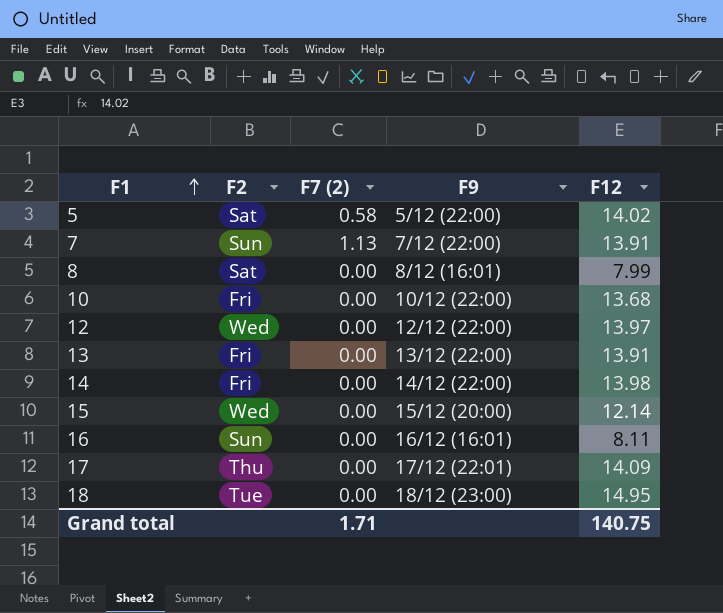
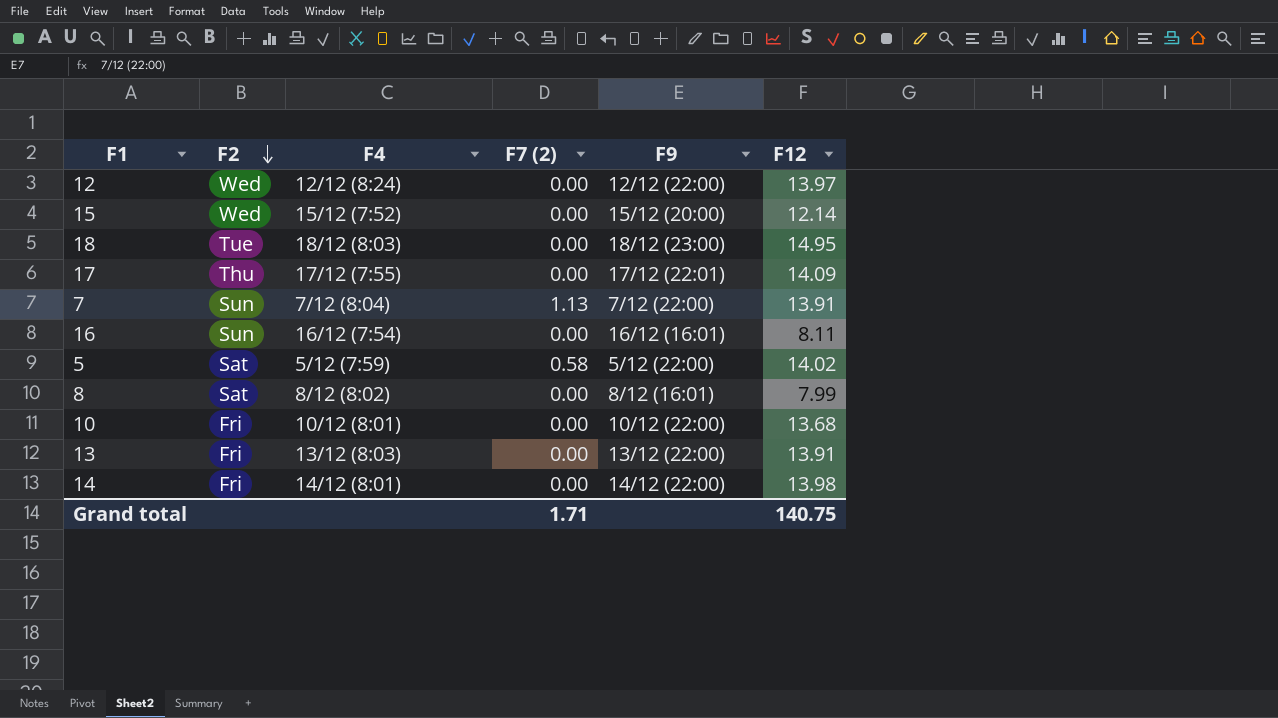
row order: F1 ascending -> F2 descending
column F4 | position: none -> 3

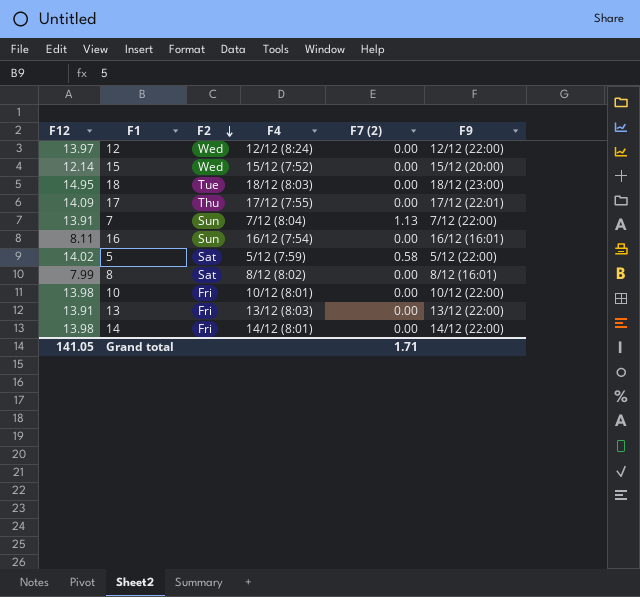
column F12 | position: 6 -> 1
10 | F12: 13.68 -> 13.98
Grand total | F12: 140.75 -> 141.05

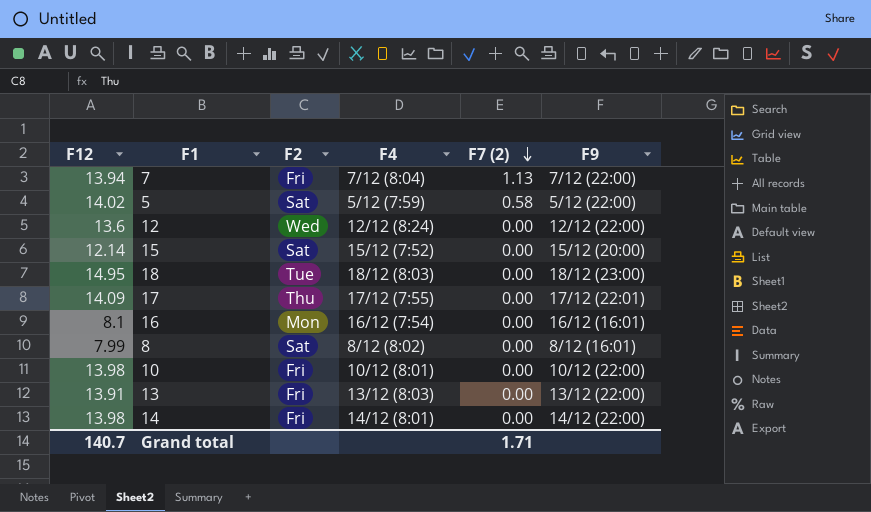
row order: F2 descending -> F7 (2) descending
7 | F12: 13.91 -> 13.94
7 | F2: Sun -> Fri
12 | F12: 13.97 -> 13.6
15 | F2: Wed -> Sat
16 | F12: 8.11 -> 8.1
16 | F2: Sun -> Mon
Grand total | F12: 141.05 -> 140.7

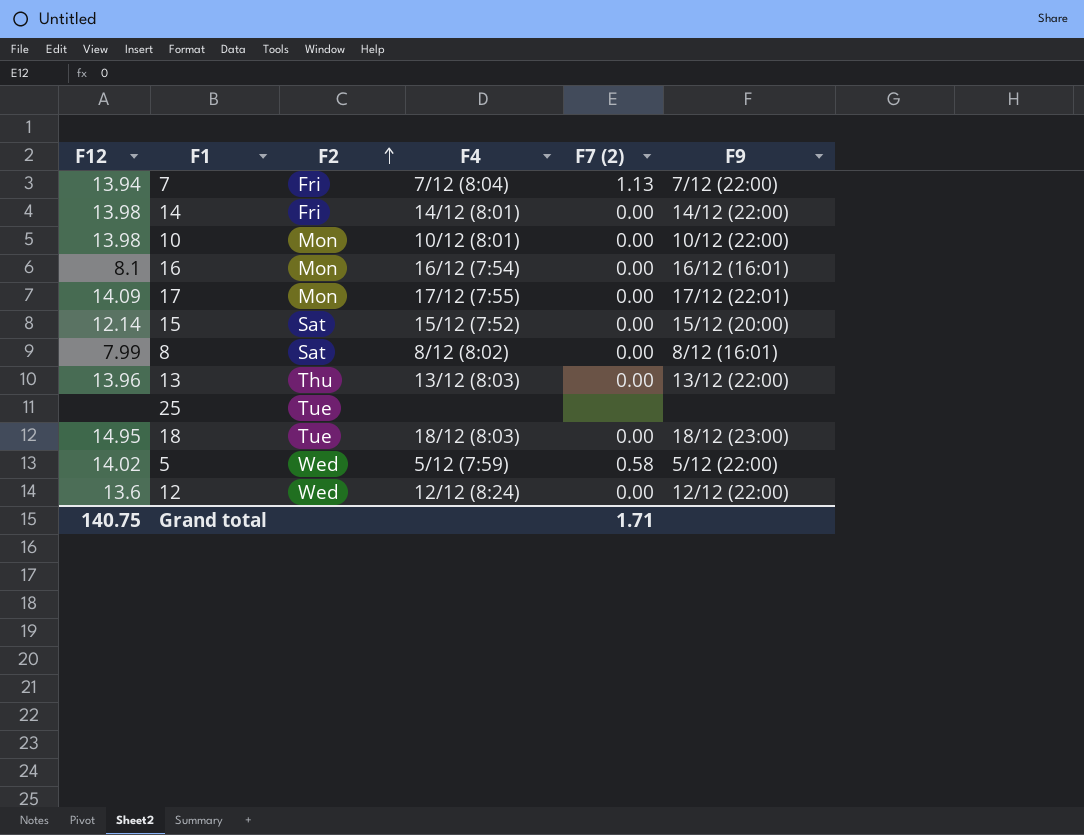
row order: F7 (2) descending -> F2 ascending
10 | F2: Fri -> Mon
17 | F2: Thu -> Mon
13 | F12: 13.91 -> 13.96
13 | F2: Fri -> Thu
row 25: none -> none | Tue | none | none | none
5 | F2: Sat -> Wed
Grand total | F12: 140.7 -> 140.75

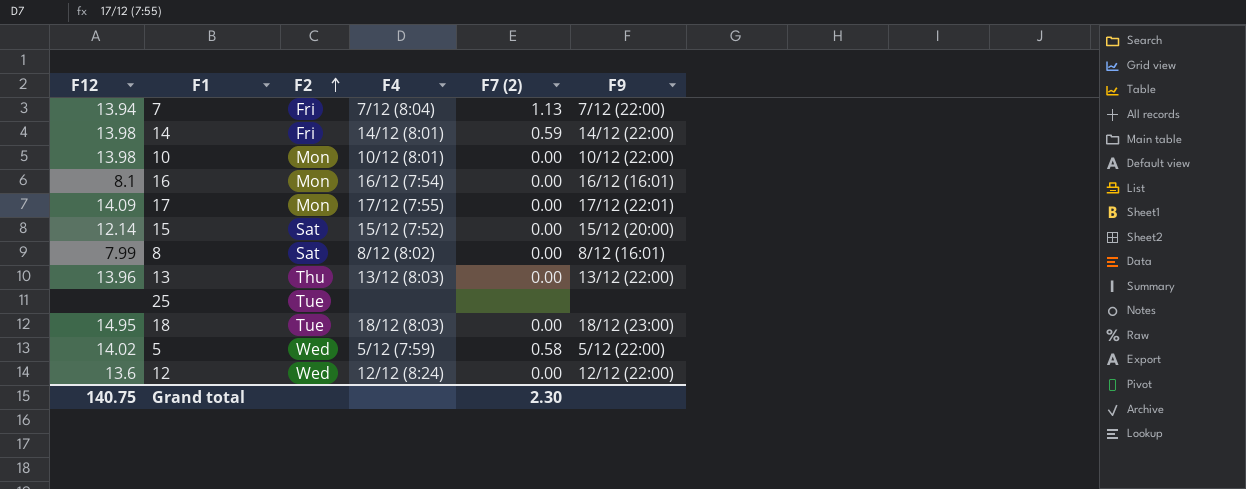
14 | F7 (2): 0.00 -> 0.59
Grand total | F7 (2): 1.71 -> 2.30

